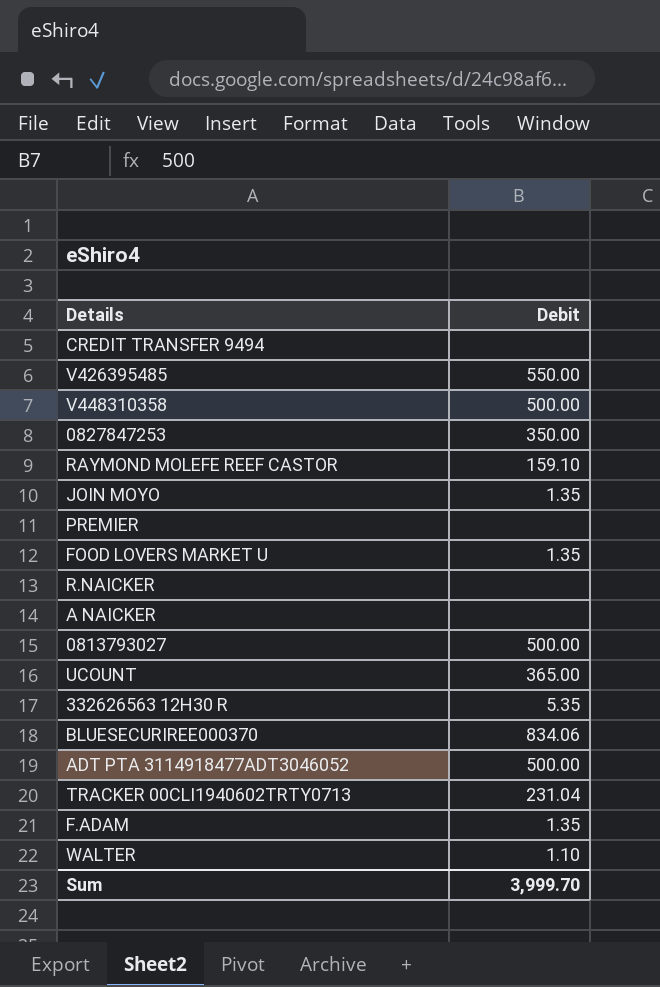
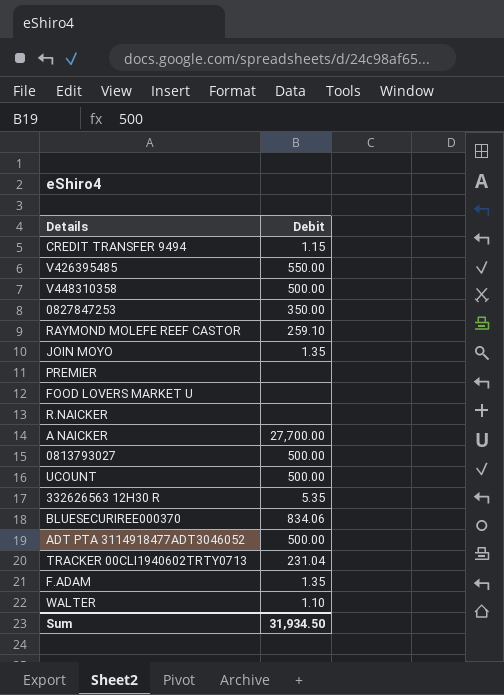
CREDIT TRANSFER 9494 | Debit: none -> 1.15
RAYMOND MOLEFE REEF CASTOR | Debit: 159.10 -> 259.10
FOOD LOVERS MARKET U | Debit: 1.35 -> none
A NAICKER | Debit: none -> 27,700.00
UCOUNT | Debit: 365.00 -> 500.00
Sum | Debit: 3,999.70 -> 31,934.50

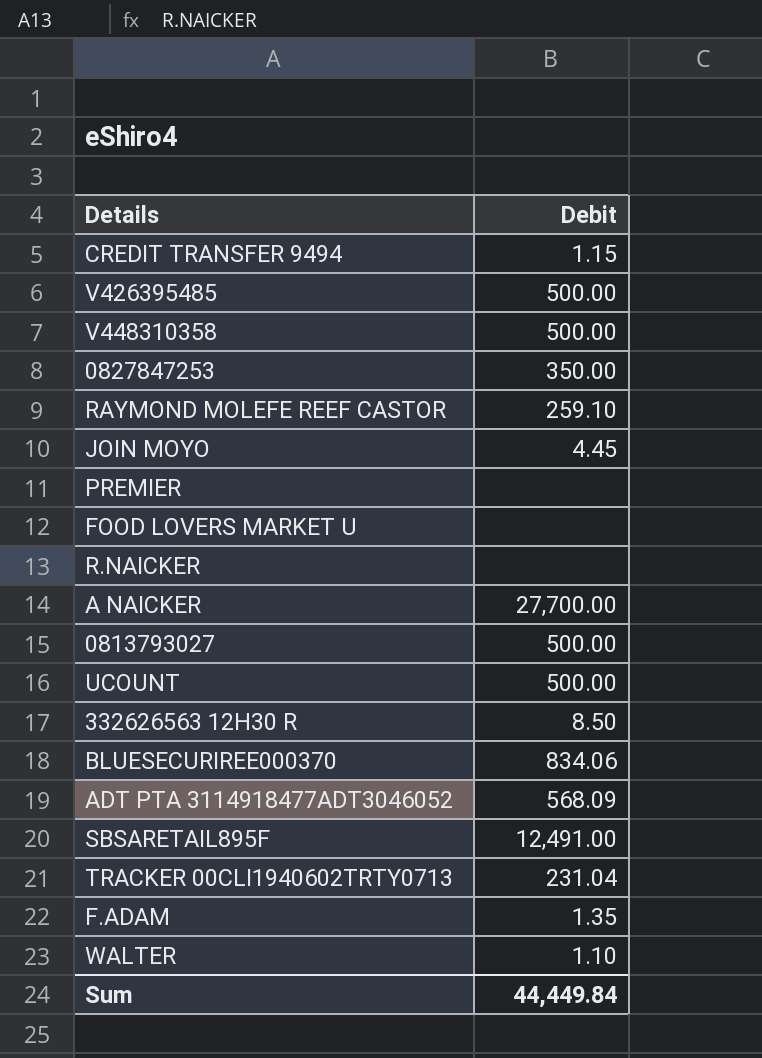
V426395485 | Debit: 550.00 -> 500.00
JOIN MOYO | Debit: 1.35 -> 4.45
332626563 12H30 R | Debit: 5.35 -> 8.50
ADT PTA 3114918477ADT3046052 | Debit: 500.00 -> 568.09
row SBSARETAIL895F: none -> 12,491.00
Sum | Debit: 31,934.50 -> 44,449.84

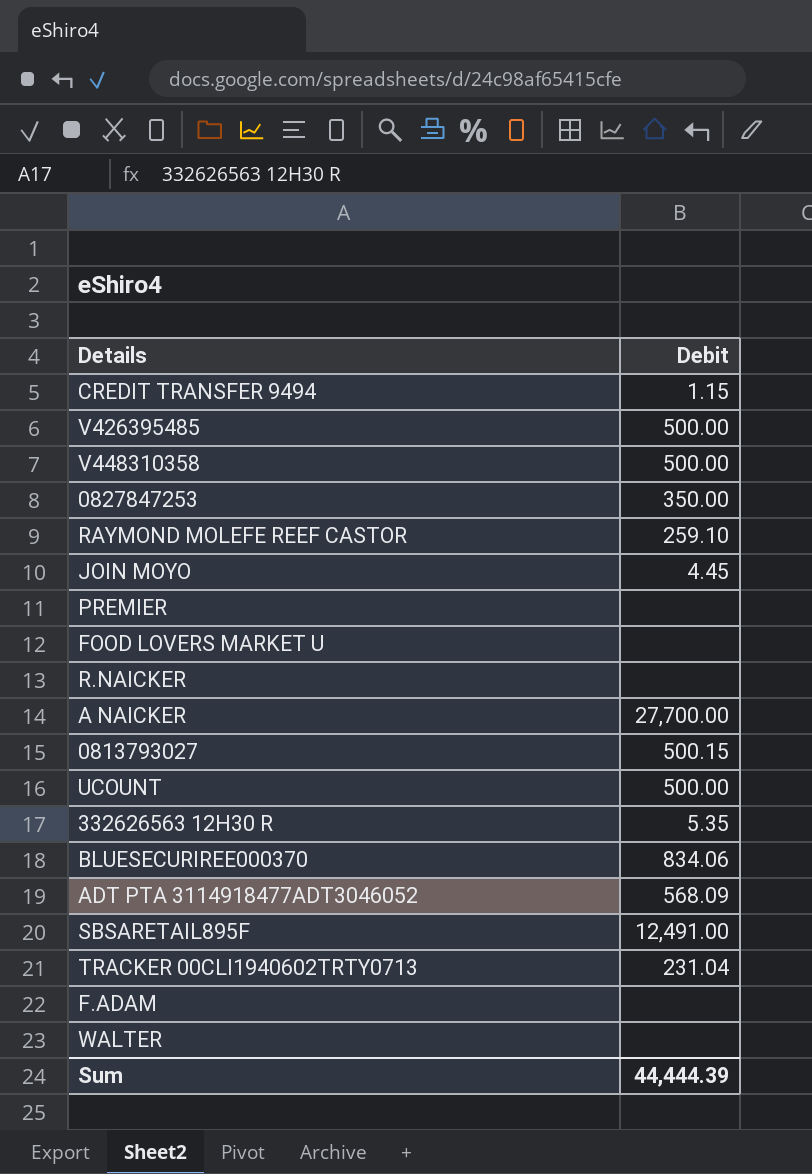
0813793027 | Debit: 500.00 -> 500.15
332626563 12H30 R | Debit: 8.50 -> 5.35
F.ADAM | Debit: 1.35 -> none
WALTER | Debit: 1.10 -> none
Sum | Debit: 44,449.84 -> 44,444.39

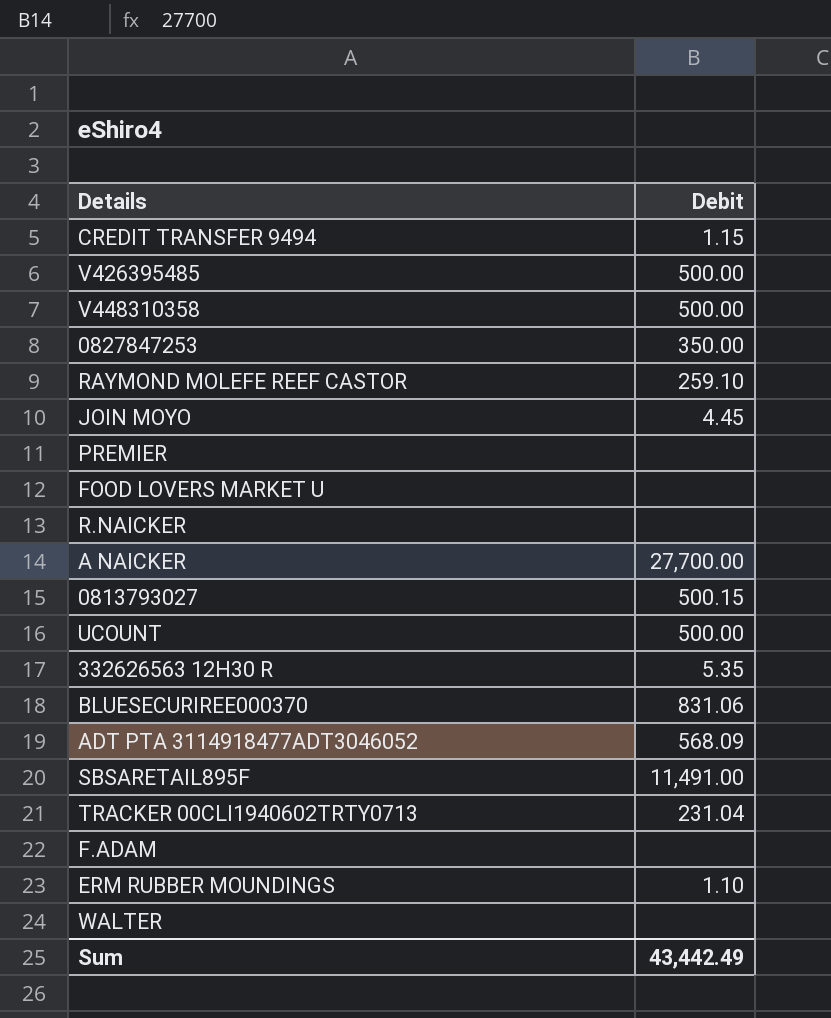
BLUESECURIREE000370 | Debit: 834.06 -> 831.06
SBSARETAIL895F | Debit: 12,491.00 -> 11,491.00
row ERM RUBBER MOUNDINGS: none -> 1.10
Sum | Debit: 44,444.39 -> 43,442.49

